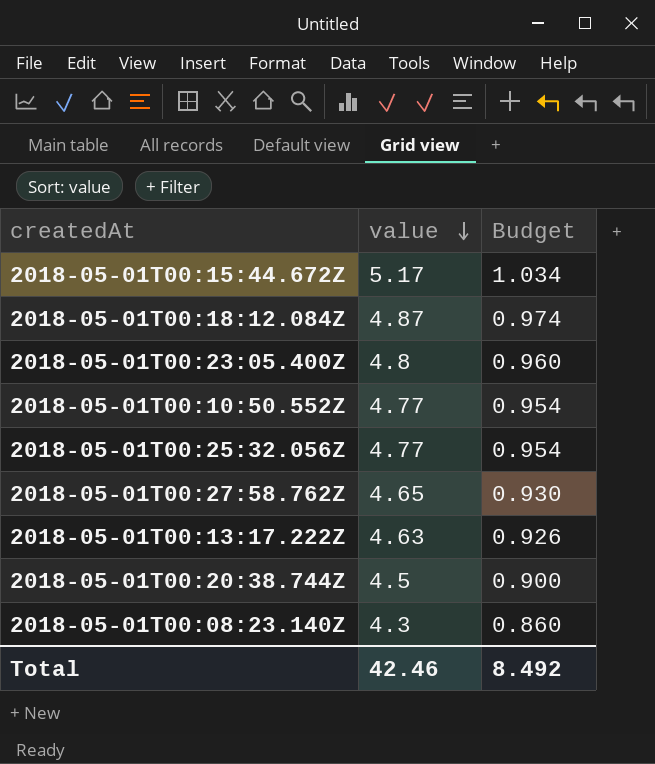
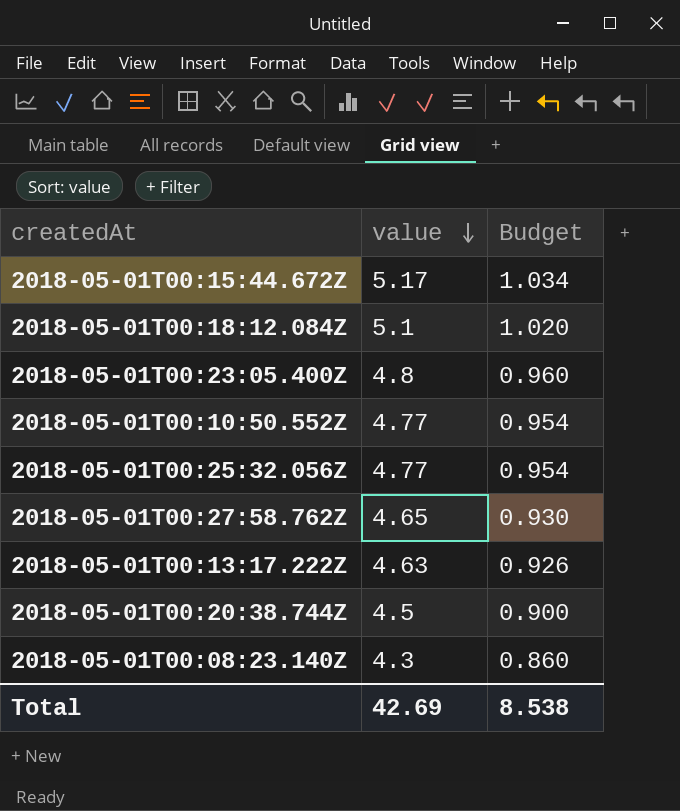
2018-05-01T00:18:12.084Z | value: 4.87 -> 5.1
2018-05-01T00:18:12.084Z | Budget: 0.974 -> 1.020
Total | value: 42.46 -> 42.69
Total | Budget: 8.492 -> 8.538

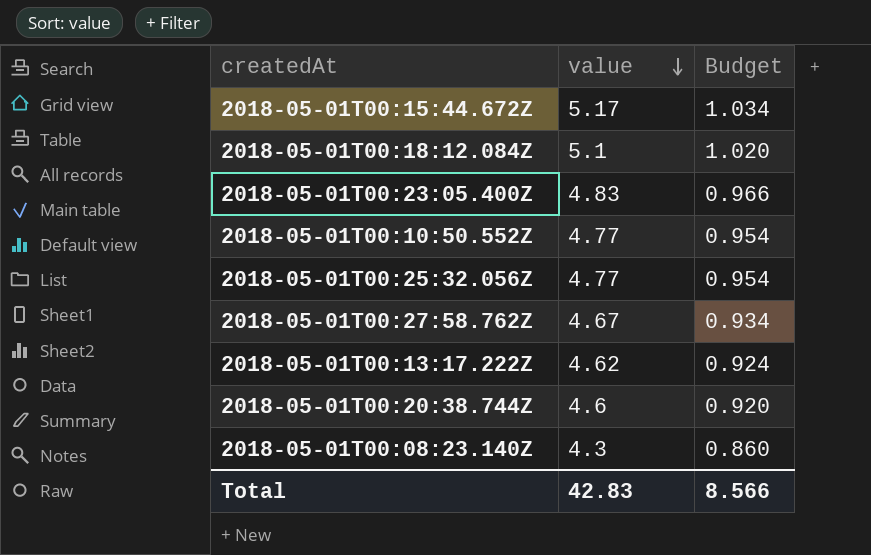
2018-05-01T00:23:05.400Z | value: 4.8 -> 4.83
2018-05-01T00:23:05.400Z | Budget: 0.960 -> 0.966
2018-05-01T00:27:58.762Z | value: 4.65 -> 4.67
2018-05-01T00:27:58.762Z | Budget: 0.930 -> 0.934
2018-05-01T00:13:17.222Z | value: 4.63 -> 4.62
2018-05-01T00:13:17.222Z | Budget: 0.926 -> 0.924
2018-05-01T00:20:38.744Z | value: 4.5 -> 4.6
2018-05-01T00:20:38.744Z | Budget: 0.900 -> 0.920
Total | value: 42.69 -> 42.83
Total | Budget: 8.538 -> 8.566

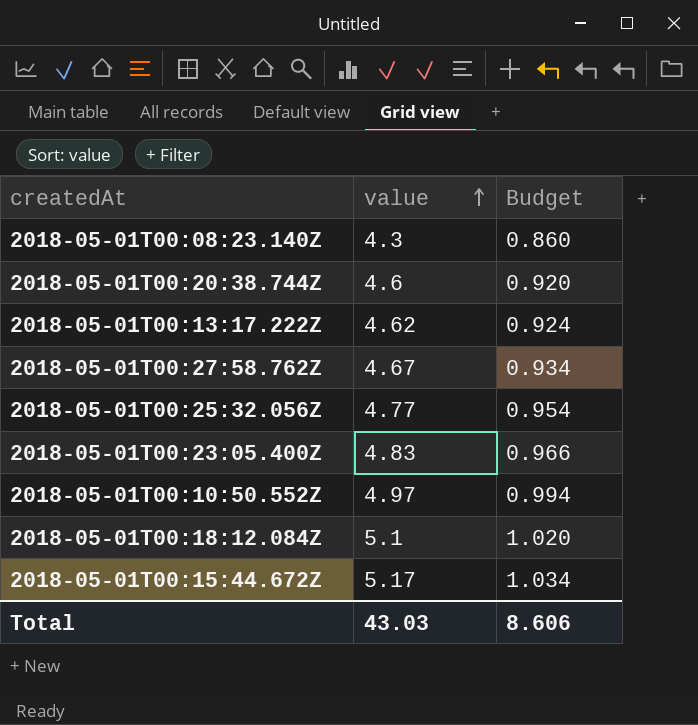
row order: value descending -> value ascending
2018-05-01T00:10:50.552Z | value: 4.77 -> 4.97
2018-05-01T00:10:50.552Z | Budget: 0.954 -> 0.994
Total | value: 42.83 -> 43.03
Total | Budget: 8.566 -> 8.606

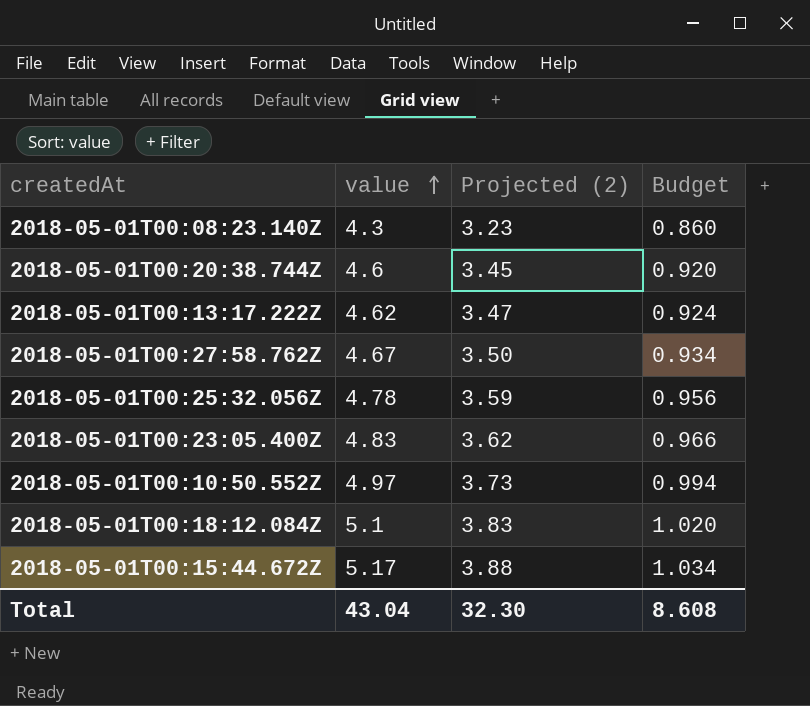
column Projected (2) | formula: none -> [value] * 0.75
2018-05-01T00:25:32.056Z | value: 4.77 -> 4.78
2018-05-01T00:25:32.056Z | Budget: 0.954 -> 0.956
Total | value: 43.03 -> 43.04
Total | Budget: 8.606 -> 8.608

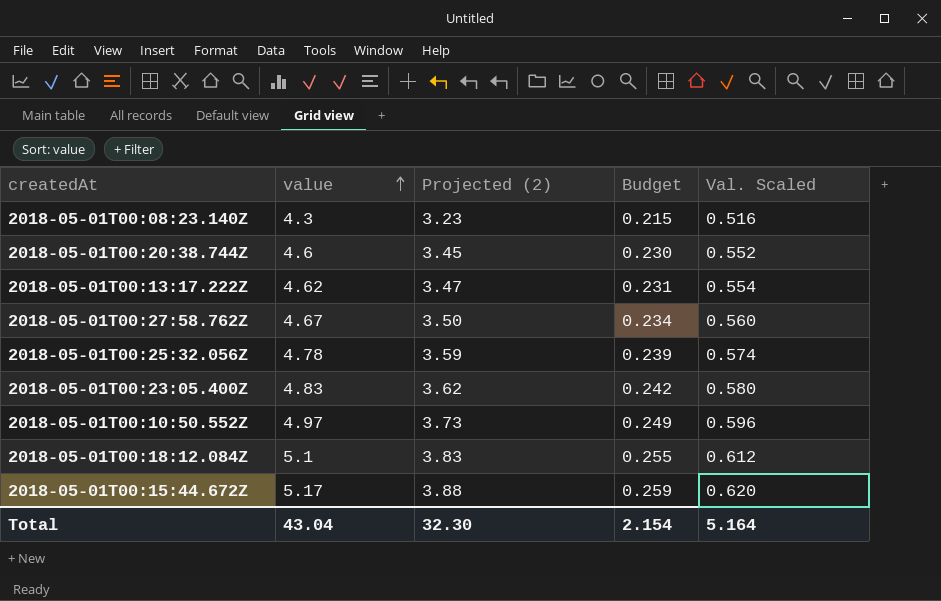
column Budget | formula: [value] * 0.2 -> [value] * 0.05
column Val. Scaled | formula: none -> [value] * 0.12
Total | Budget: 8.608 -> 2.154

